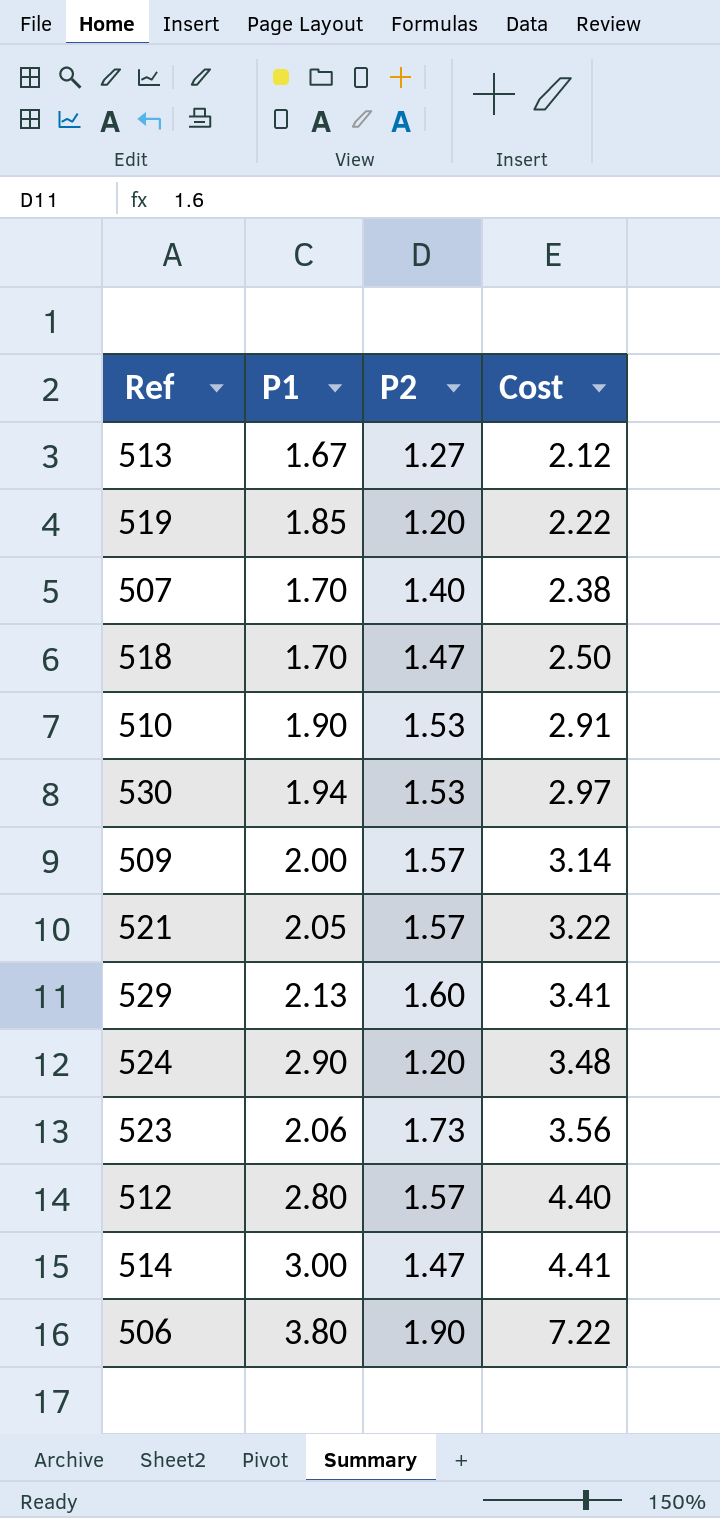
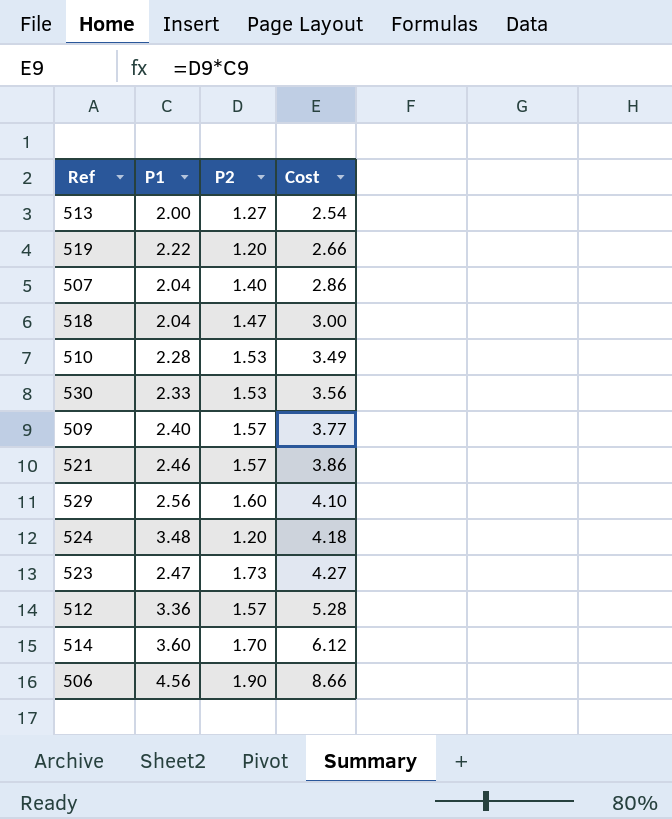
513 | P1: 1.67 -> 2.00
513 | Cost: 2.12 -> 2.54
519 | P1: 1.85 -> 2.22
519 | Cost: 2.22 -> 2.66
507 | P1: 1.70 -> 2.04
507 | Cost: 2.38 -> 2.86
518 | P1: 1.70 -> 2.04
518 | Cost: 2.50 -> 3.00
510 | P1: 1.90 -> 2.28
510 | Cost: 2.91 -> 3.49
530 | P1: 1.94 -> 2.33
530 | Cost: 2.97 -> 3.56
509 | P1: 2.00 -> 2.40
509 | Cost: 3.14 -> 3.77
521 | P1: 2.05 -> 2.46
521 | Cost: 3.22 -> 3.86
529 | P1: 2.13 -> 2.56
529 | Cost: 3.41 -> 4.10
524 | P1: 2.90 -> 3.48
524 | Cost: 3.48 -> 4.18
523 | P1: 2.06 -> 2.47
523 | Cost: 3.56 -> 4.27
512 | P1: 2.80 -> 3.36
512 | Cost: 4.40 -> 5.28
514 | P1: 3.00 -> 3.60
514 | P2: 1.47 -> 1.70
514 | Cost: 4.41 -> 6.12
506 | P1: 3.80 -> 4.56
506 | Cost: 7.22 -> 8.66

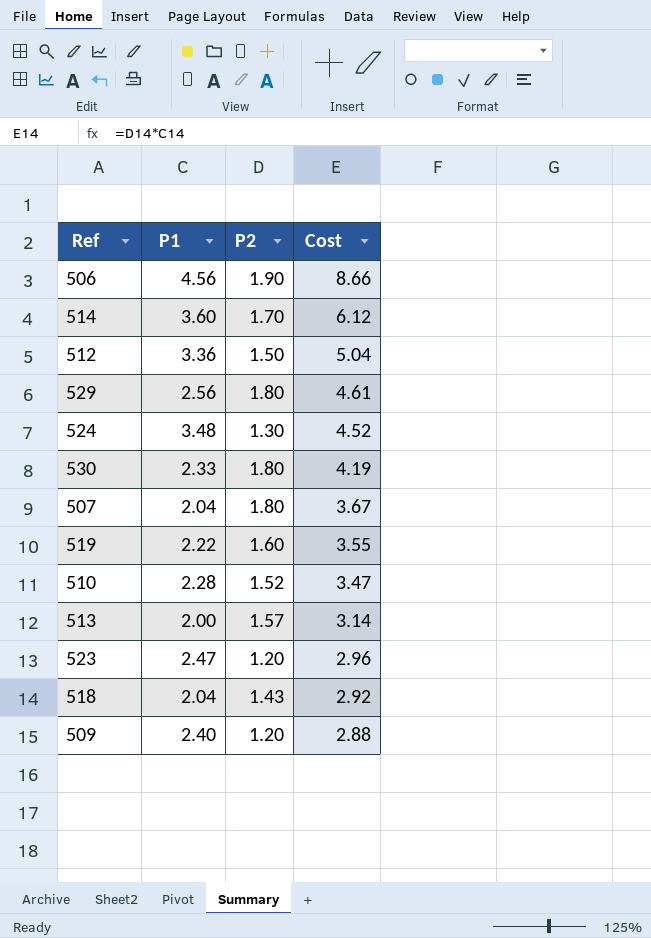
row order: Cost ascending -> Cost descending
row 521: 2.46 | 1.57 | 3.86 -> none
512 | P2: 1.57 -> 1.50
512 | Cost: 5.28 -> 5.04
529 | P2: 1.60 -> 1.80
529 | Cost: 4.10 -> 4.61
524 | P2: 1.20 -> 1.30
524 | Cost: 4.18 -> 4.52
530 | P2: 1.53 -> 1.80
530 | Cost: 3.56 -> 4.19
507 | P2: 1.40 -> 1.80
507 | Cost: 2.86 -> 3.67
519 | P2: 1.20 -> 1.60
519 | Cost: 2.66 -> 3.55
510 | P2: 1.53 -> 1.52
510 | Cost: 3.49 -> 3.47
513 | P2: 1.27 -> 1.57
513 | Cost: 2.54 -> 3.14
523 | P2: 1.73 -> 1.20
523 | Cost: 4.27 -> 2.96
518 | P2: 1.47 -> 1.43
518 | Cost: 3.00 -> 2.92
509 | P2: 1.57 -> 1.20
509 | Cost: 3.77 -> 2.88

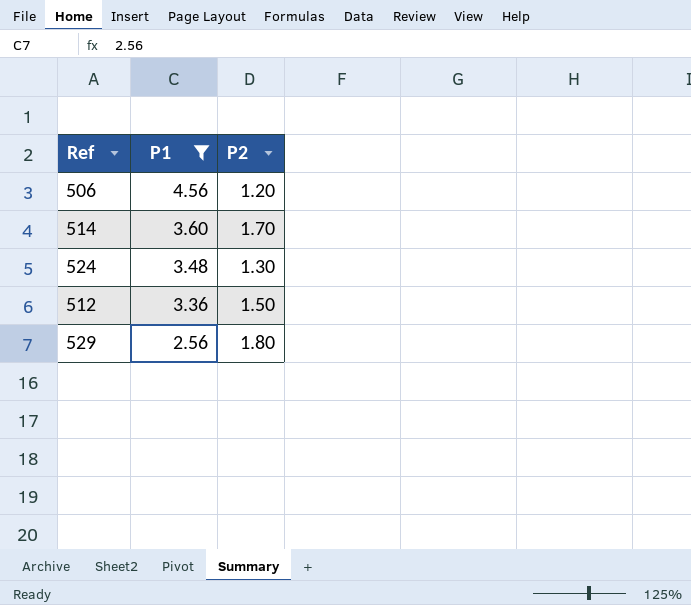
filter: none -> P1 >= 2.56
row order: Cost descending -> P1 descending
column Cost | formula: [P1] * [P2] -> none
506 | P2: 1.90 -> 1.20

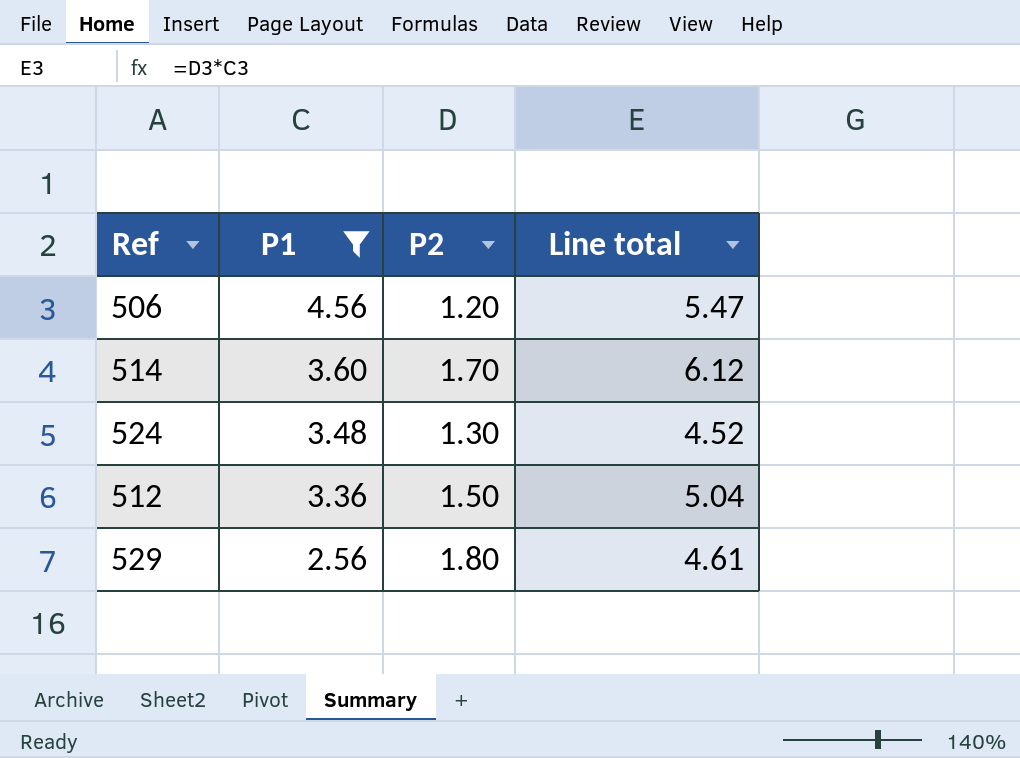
column Line total | formula: none -> [P1] * [P2]

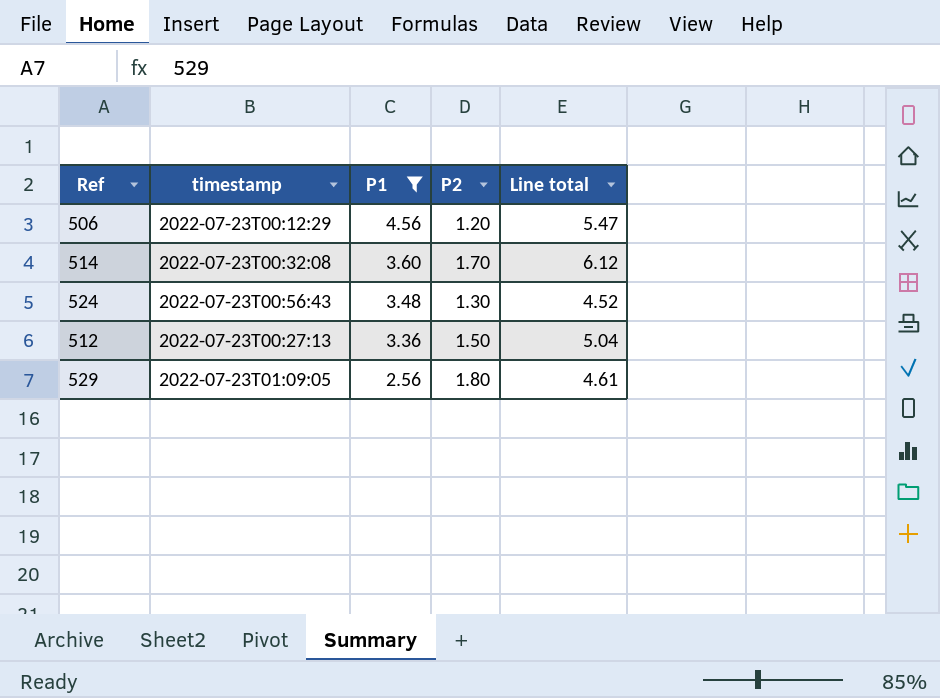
column timestamp | position: none -> 2

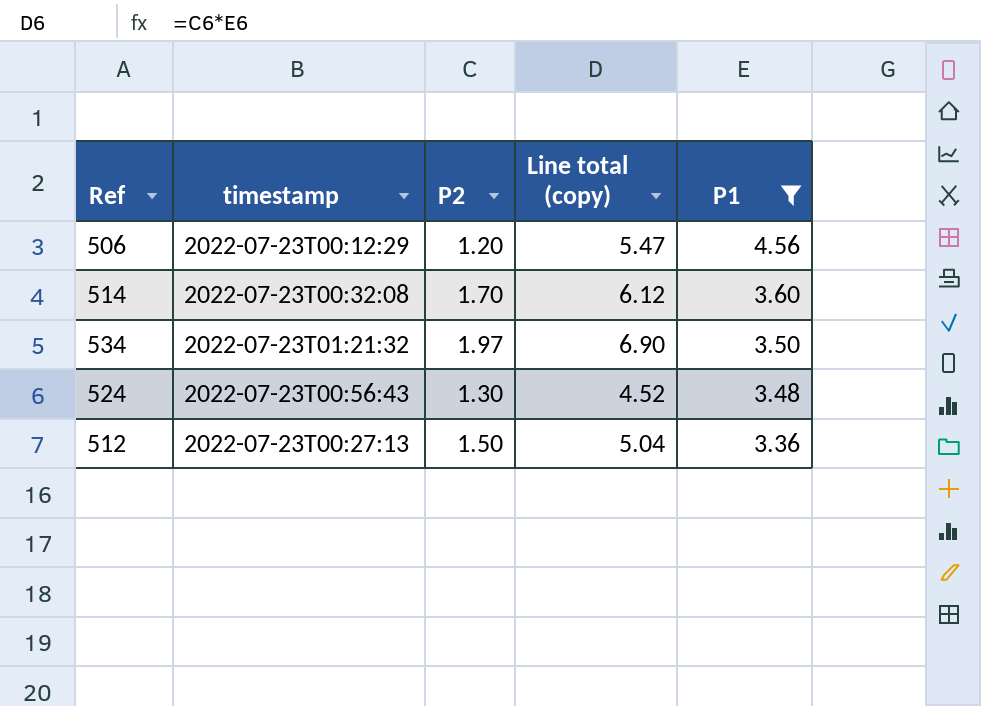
column name: Line total -> Line total (copy)
column P1 | position: 3 -> 5
row 529: 2022-07-23T01:09:05 | 2.56 | 1.80 | 4.61 -> none
row 534: none -> 2022-07-23T01:21:32 | 1.97 | 6.90 | 3.50

